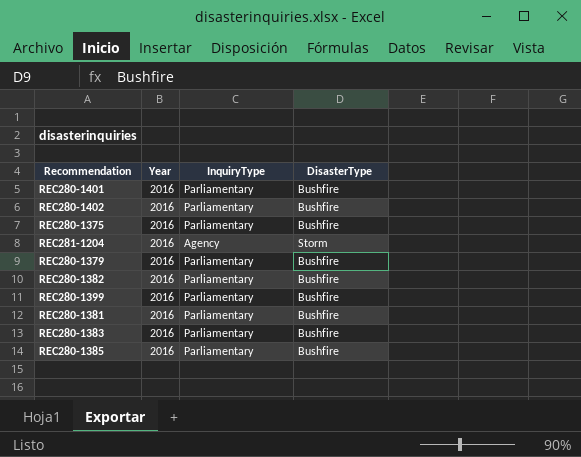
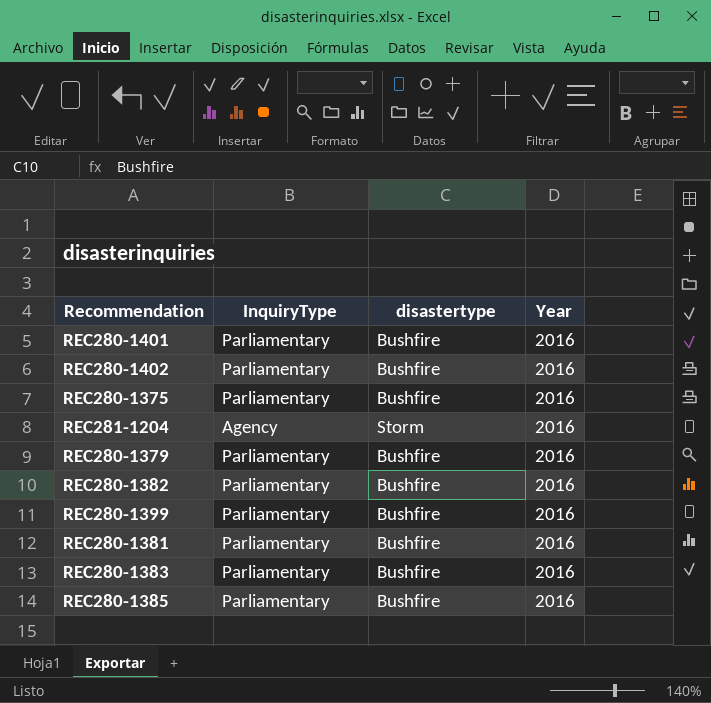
column name: DisasterType -> disastertype
column Year | position: 2 -> 4

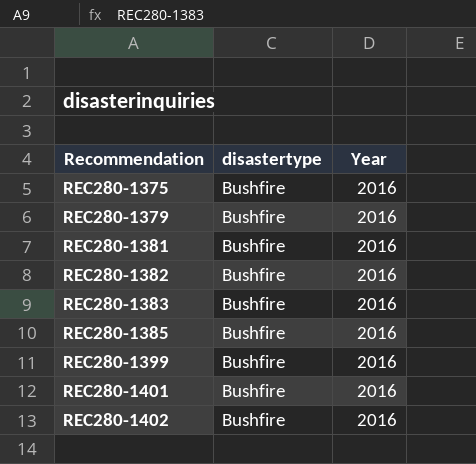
row order: none -> Recommendation ascending
column InquiryType | position: 2 -> none
row REC281-1204: Agency | Storm | 2016 -> none

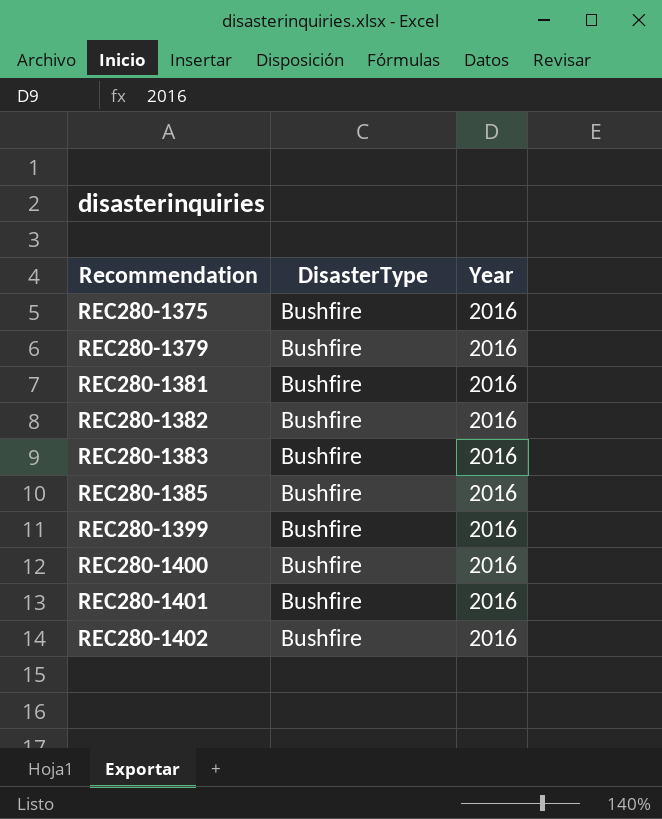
column name: disastertype -> DisasterType
row REC280-1400: none -> Bushfire | 2016

